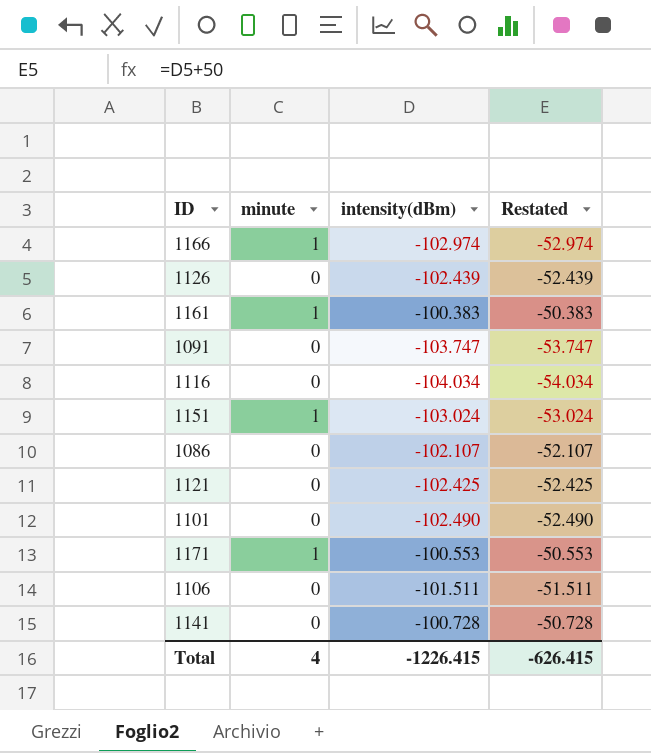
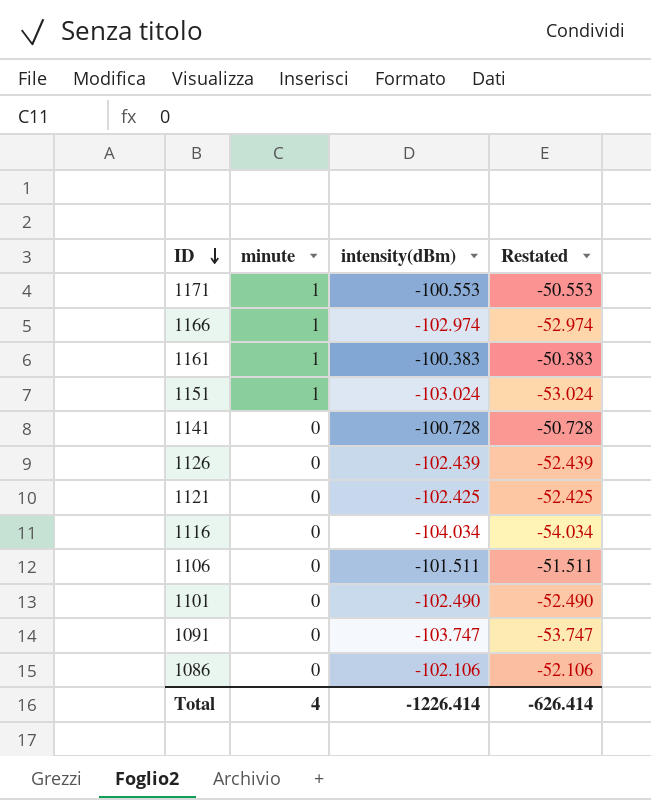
row order: none -> ID descending
1086 | intensity(dBm): -102.107 -> -102.106
1086 | Restated: -52.107 -> -52.106
Total | intensity(dBm): -1226.415 -> -1226.414
Total | Restated: -626.415 -> -626.414

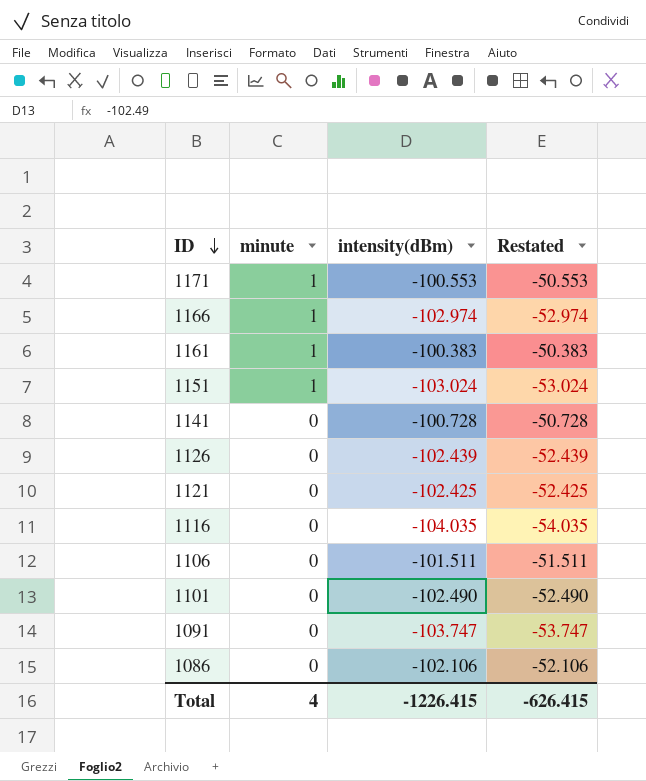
1116 | intensity(dBm): -104.034 -> -104.035
1116 | Restated: -54.034 -> -54.035
Total | intensity(dBm): -1226.414 -> -1226.415
Total | Restated: -626.414 -> -626.415

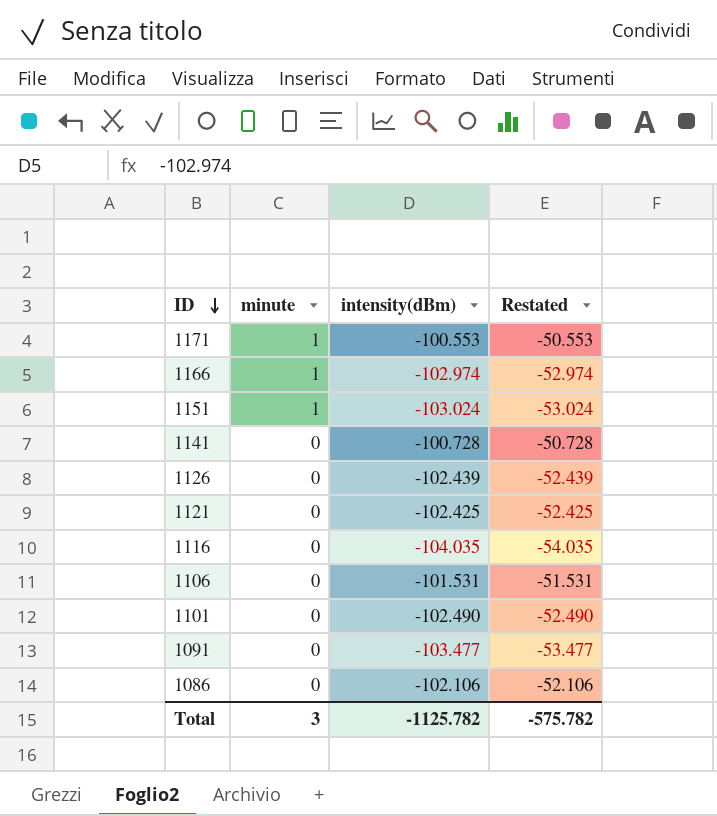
row 1161: 1 | -100.383 | -50.383 -> none
1106 | intensity(dBm): -101.511 -> -101.531
1106 | Restated: -51.511 -> -51.531
1091 | intensity(dBm): -103.747 -> -103.477
1091 | Restated: -53.747 -> -53.477
Total | minute: 4 -> 3
Total | intensity(dBm): -1226.415 -> -1125.782
Total | Restated: -626.415 -> -575.782

